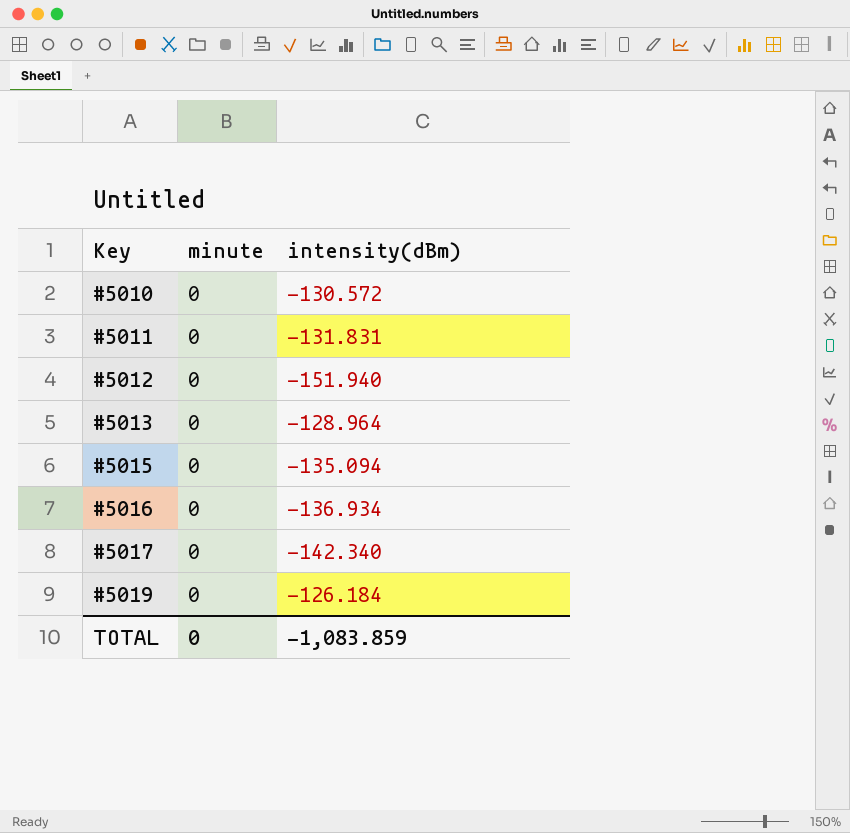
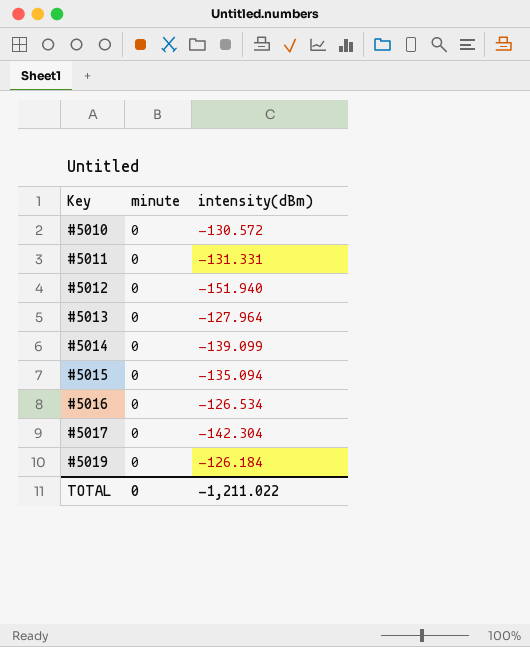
#5011 | intensity(dBm): -131.831 -> -131.331
#5013 | intensity(dBm): -128.964 -> -127.964
row #5014: none -> 0 | -139.099
#5016 | intensity(dBm): -136.934 -> -126.534
#5017 | intensity(dBm): -142.340 -> -142.304
TOTAL | intensity(dBm): -1,083.859 -> -1,211.022

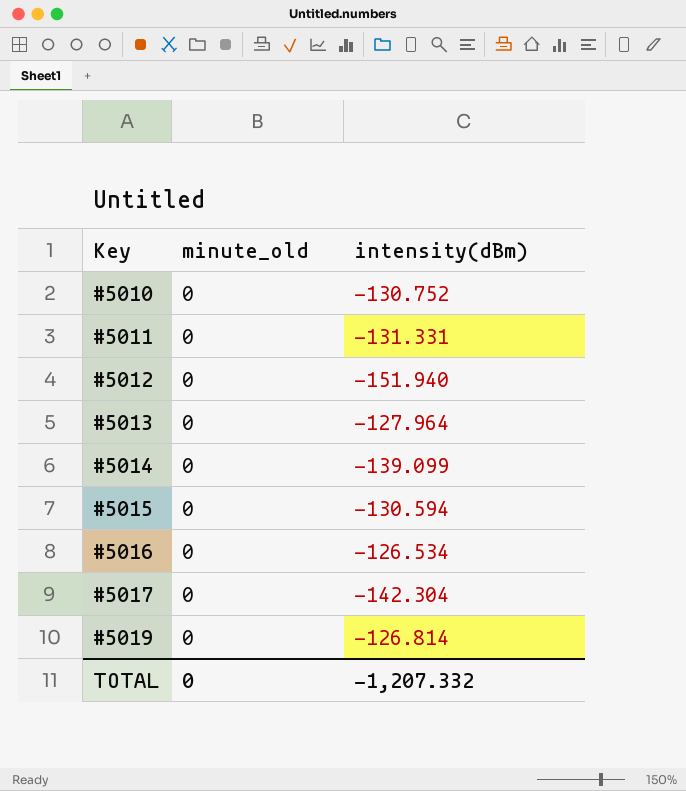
column name: minute -> minute_old
#5010 | intensity(dBm): -130.572 -> -130.752
#5015 | intensity(dBm): -135.094 -> -130.594
#5019 | intensity(dBm): -126.184 -> -126.814
TOTAL | intensity(dBm): -1,211.022 -> -1,207.332

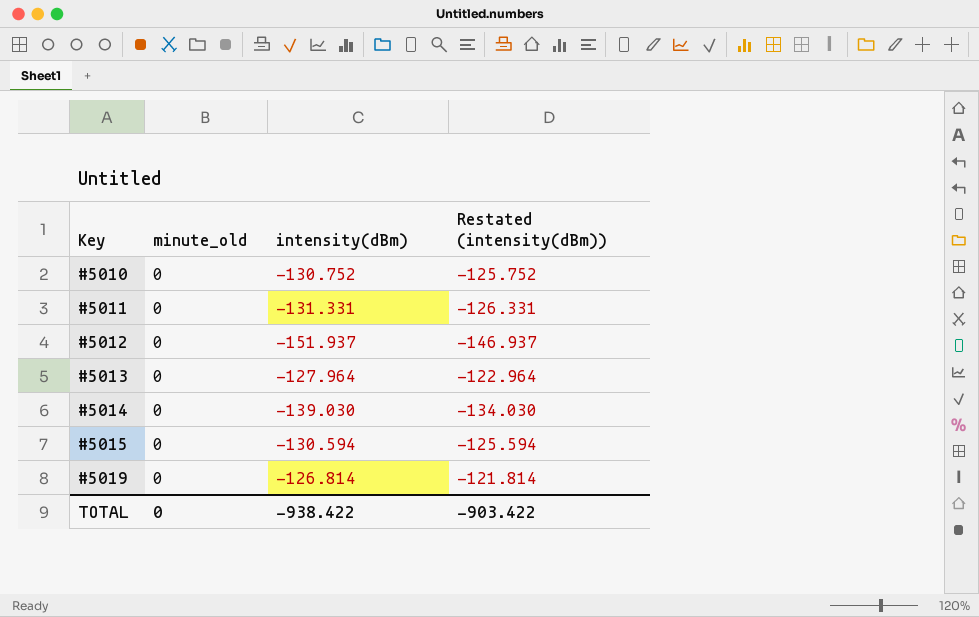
column Restated (intensity(dBm)) | formula: none -> [intensity(dBm)] + 5
row #5016: 0 | -126.534 -> none
row #5017: 0 | -142.304 -> none
#5012 | intensity(dBm): -151.940 -> -151.937
#5014 | intensity(dBm): -139.099 -> -139.030
TOTAL | intensity(dBm): -1,207.332 -> -938.422

